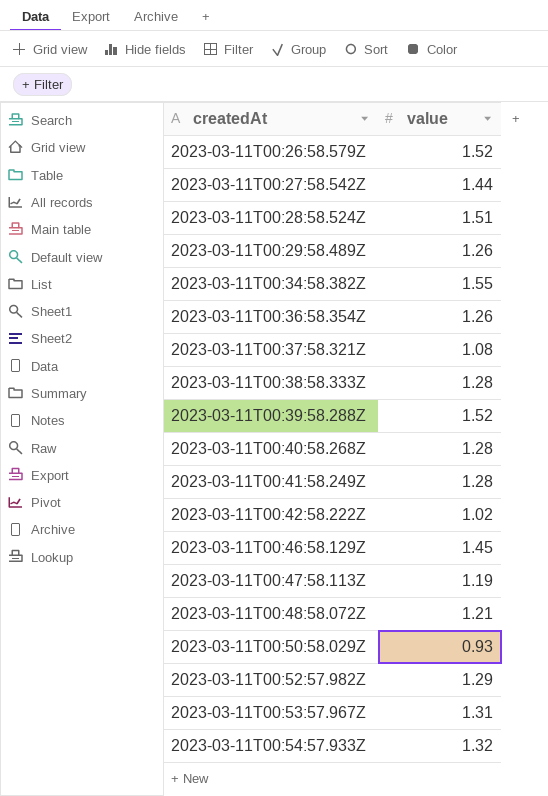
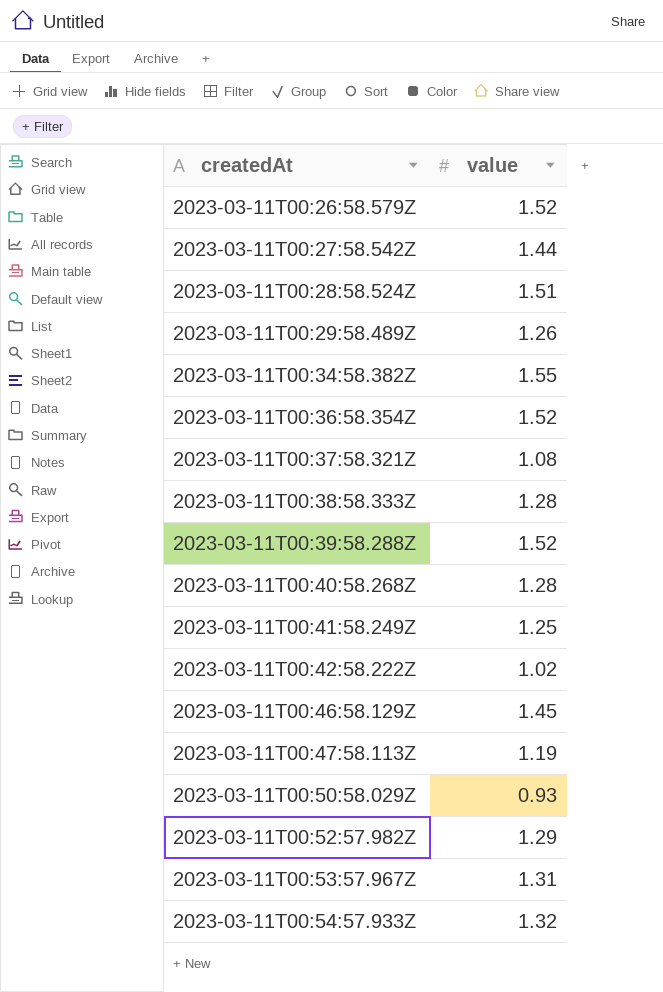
row 2023-03-11T00:48:58.072Z: 1.21 -> none
2023-03-11T00:36:58.354Z | value: 1.26 -> 1.52
2023-03-11T00:41:58.249Z | value: 1.28 -> 1.25

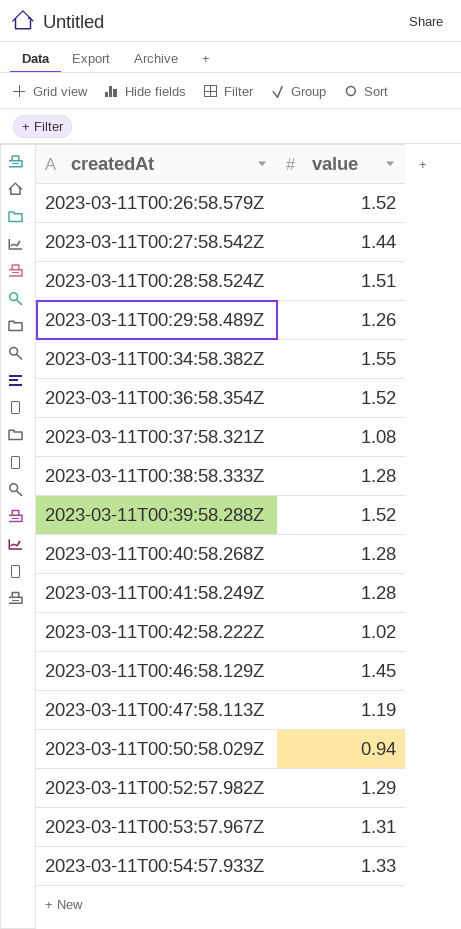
2023-03-11T00:41:58.249Z | value: 1.25 -> 1.28
2023-03-11T00:50:58.029Z | value: 0.93 -> 0.94
2023-03-11T00:54:57.933Z | value: 1.32 -> 1.33

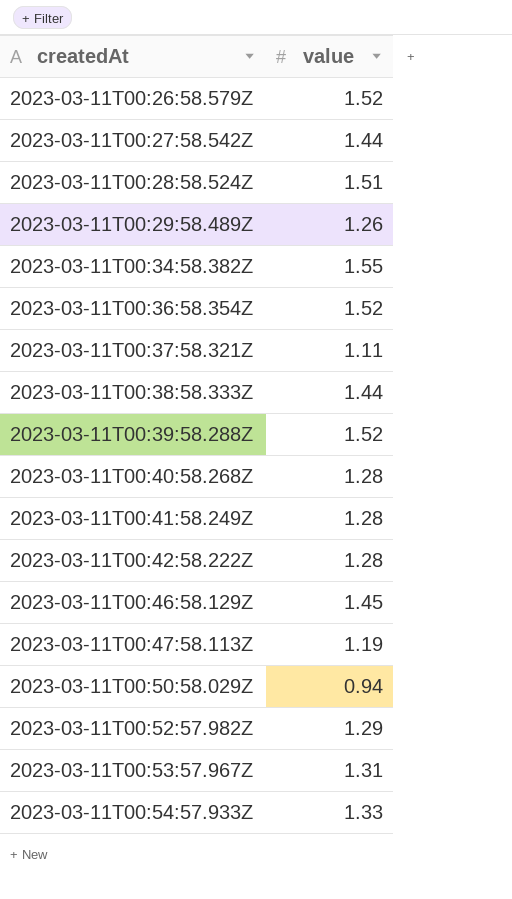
2023-03-11T00:37:58.321Z | value: 1.08 -> 1.11
2023-03-11T00:38:58.333Z | value: 1.28 -> 1.44
2023-03-11T00:42:58.222Z | value: 1.02 -> 1.28

